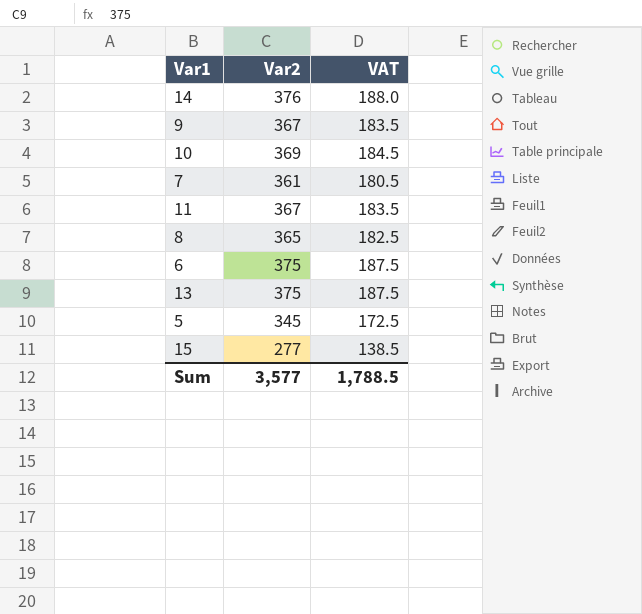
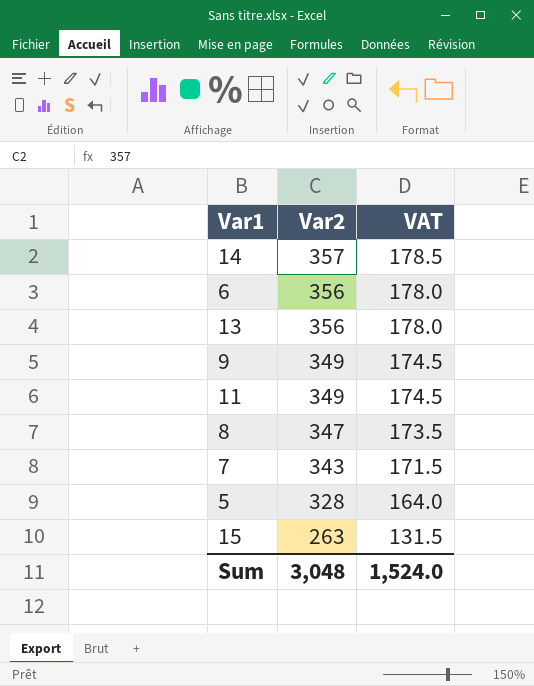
row order: none -> Var2 descending
row 10: 369 | 184.5 -> none
14 | Var2: 376 -> 357
14 | VAT: 188.0 -> 178.5
6 | Var2: 375 -> 356
6 | VAT: 187.5 -> 178.0
13 | Var2: 375 -> 356
13 | VAT: 187.5 -> 178.0
9 | Var2: 367 -> 349
9 | VAT: 183.5 -> 174.5
11 | Var2: 367 -> 349
11 | VAT: 183.5 -> 174.5
8 | Var2: 365 -> 347
8 | VAT: 182.5 -> 173.5
7 | Var2: 361 -> 343
7 | VAT: 180.5 -> 171.5
5 | Var2: 345 -> 328
5 | VAT: 172.5 -> 164.0
15 | Var2: 277 -> 263
15 | VAT: 138.5 -> 131.5
Sum | Var2: 3,577 -> 3,048
Sum | VAT: 1,788.5 -> 1,524.0

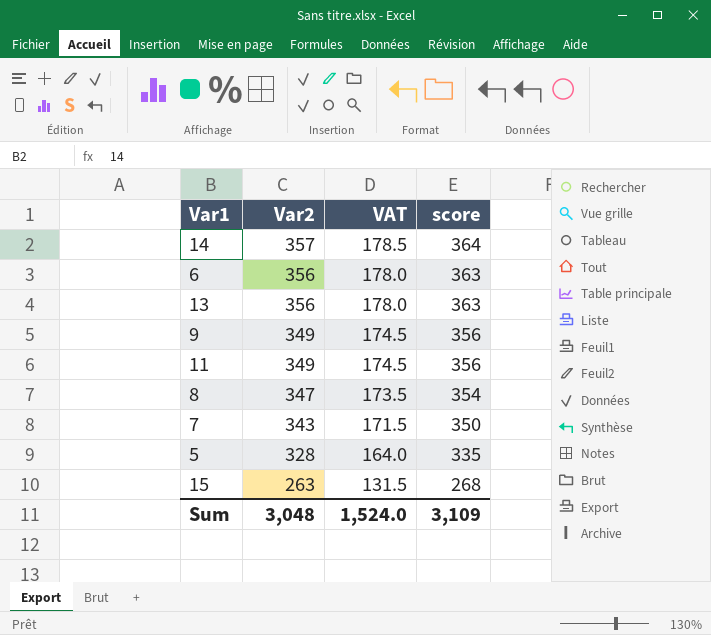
column score | formula: none -> [Var2] * 1.02

